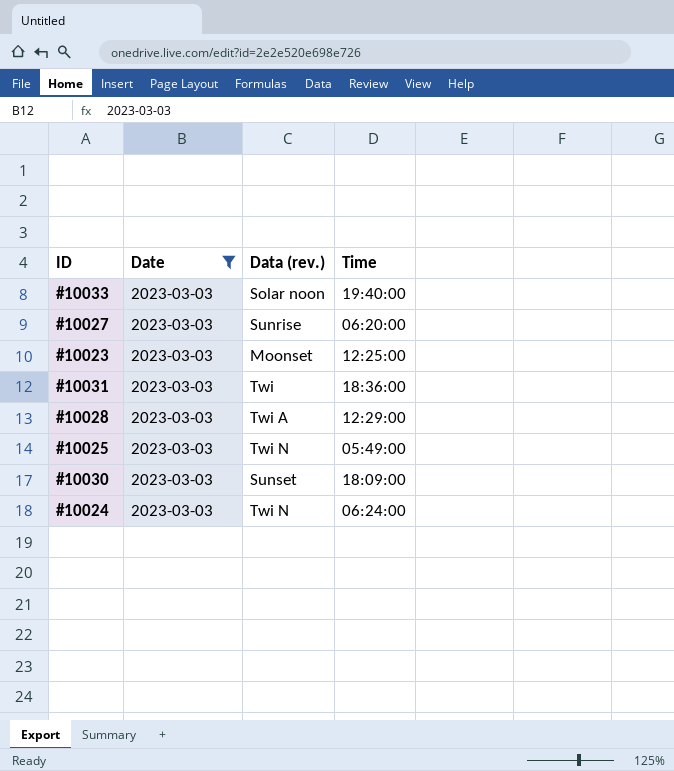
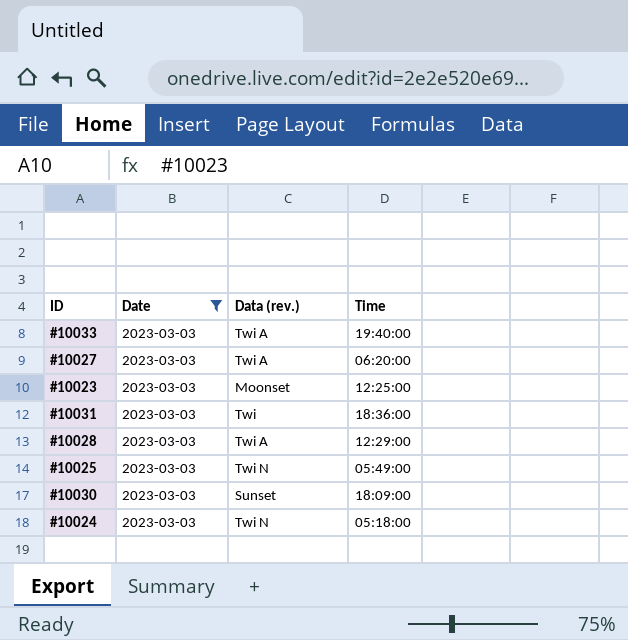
#10033 | Data (rev.): Solar noon -> Twi A
#10027 | Data (rev.): Sunrise -> Twi A
#10024 | Time: 06:24:00 -> 05:18:00

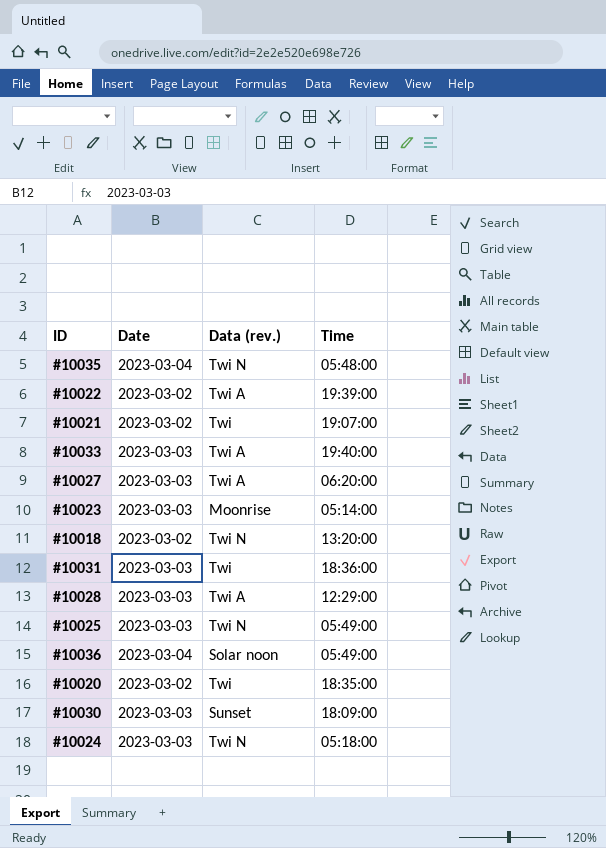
filter: Date = 2023-03-03 -> none
#10023 | Data (rev.): Moonset -> Moonrise
#10023 | Time: 12:25:00 -> 05:14:00

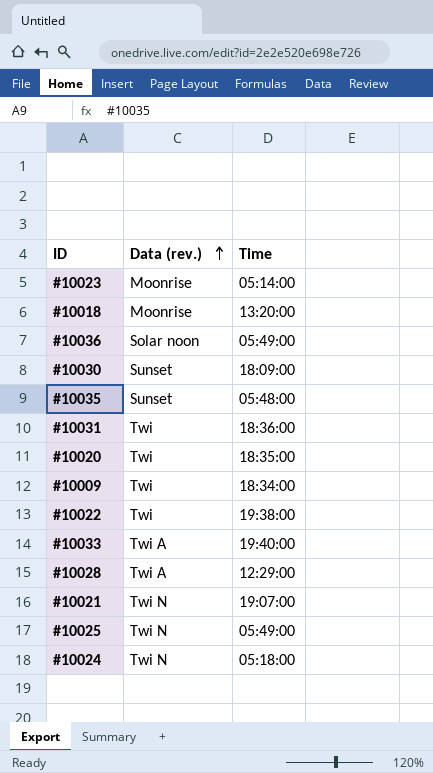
row order: none -> Data (rev.) ascending
column Date | position: 2 -> none
row #10027: 2023-03-03 | Twi A | 06:20:00 -> none
#10018 | Data (rev.): Twi N -> Moonrise
#10035 | Data (rev.): Twi N -> Sunset
row #10009: none -> Twi | 18:34:00
#10022 | Data (rev.): Twi A -> Twi
#10022 | Time: 19:39:00 -> 19:38:00
#10021 | Data (rev.): Twi -> Twi N

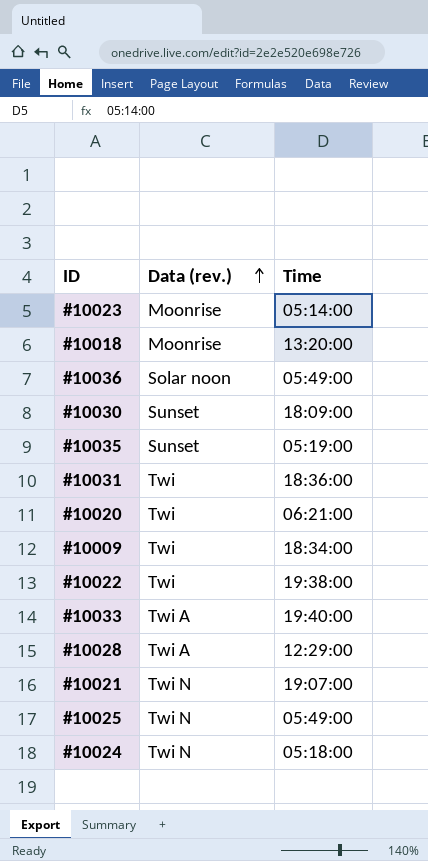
#10035 | Time: 05:48:00 -> 05:19:00
#10020 | Time: 18:35:00 -> 06:21:00

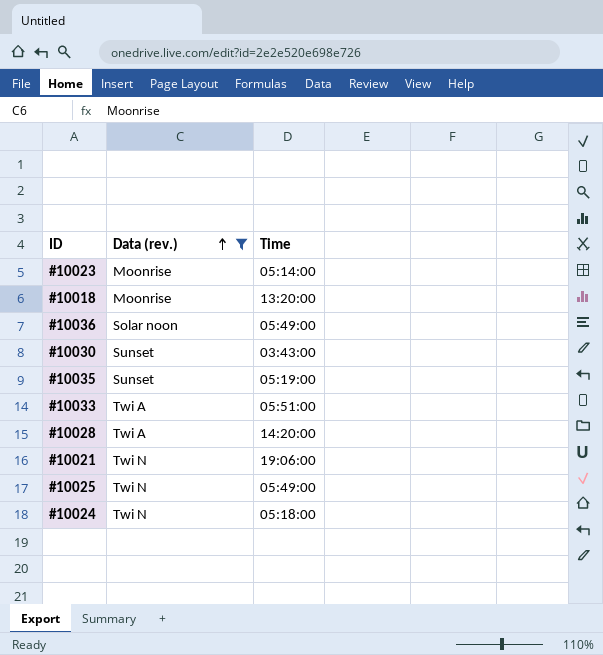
filter: none -> Data (rev.) != Twi
#10030 | Time: 18:09:00 -> 03:43:00
#10033 | Time: 19:40:00 -> 05:51:00
#10028 | Time: 12:29:00 -> 14:20:00
#10021 | Time: 19:07:00 -> 19:06:00

